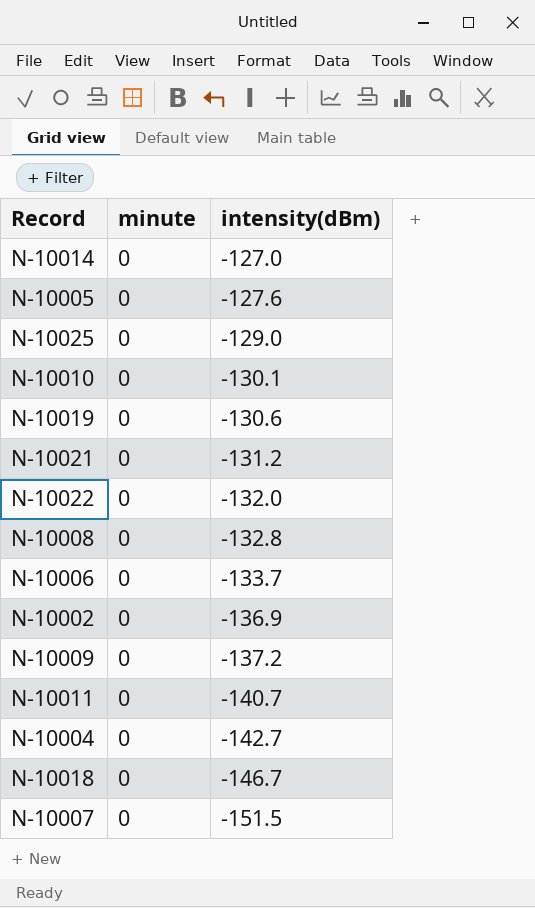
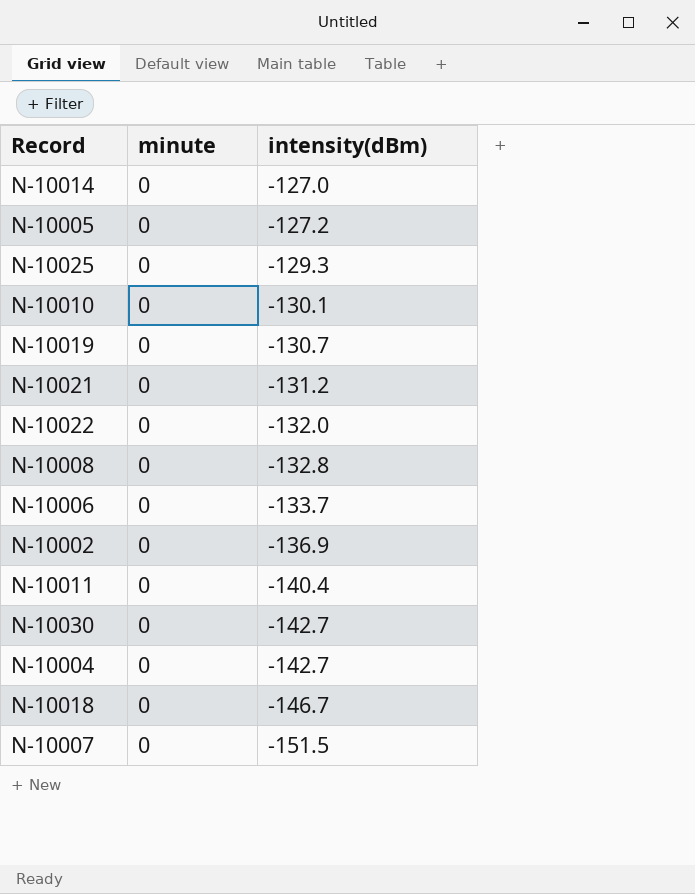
row N-10009: 0 | -137.2 -> none
N-10005 | intensity(dBm): -127.6 -> -127.2
N-10025 | intensity(dBm): -129.0 -> -129.3
N-10019 | intensity(dBm): -130.6 -> -130.7
N-10011 | intensity(dBm): -140.7 -> -140.4
row N-10030: none -> 0 | -142.7

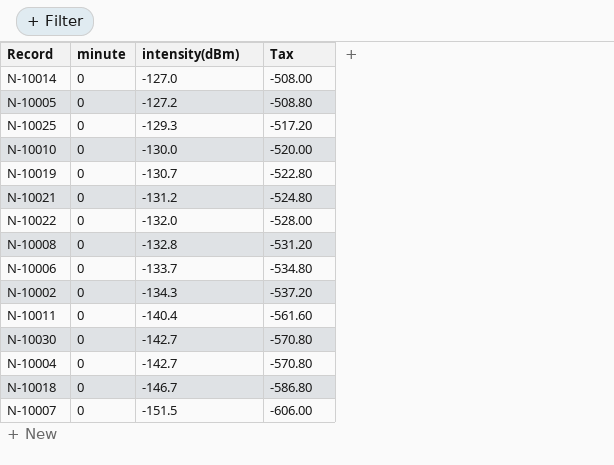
column Tax | formula: none -> [intensity(dBm)] * 4
N-10010 | intensity(dBm): -130.1 -> -130.0
N-10002 | intensity(dBm): -136.9 -> -134.3

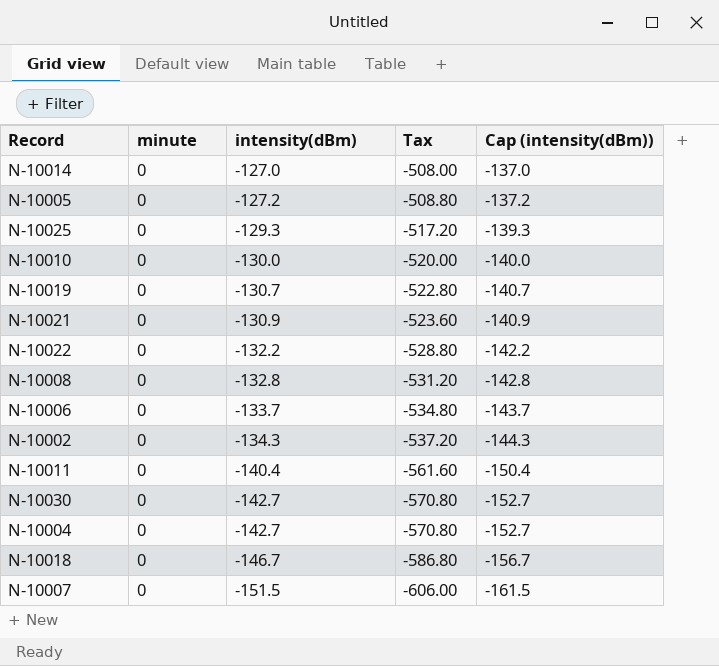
column Cap (intensity(dBm)) | formula: none -> [intensity(dBm)] - 10
N-10021 | intensity(dBm): -131.2 -> -130.9
N-10021 | Tax: -524.80 -> -523.60
N-10022 | intensity(dBm): -132.0 -> -132.2
N-10022 | Tax: -528.00 -> -528.80

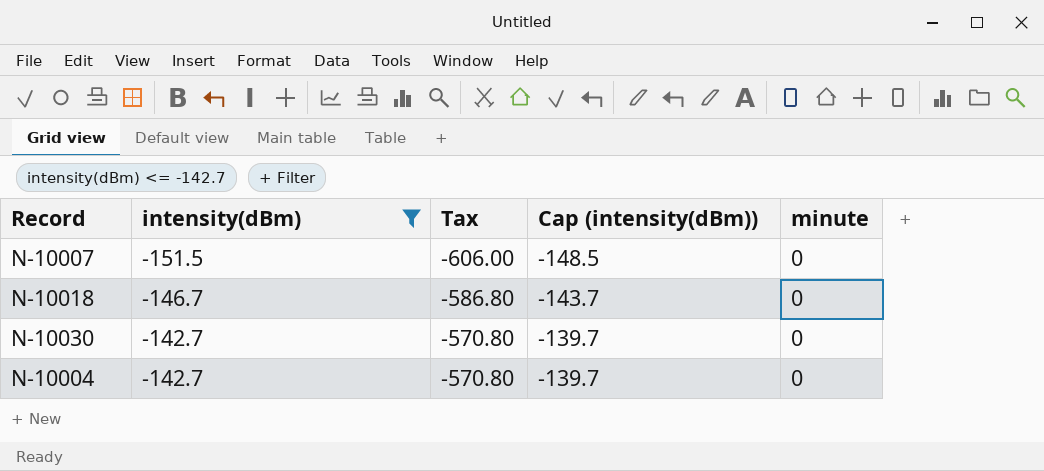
filter: none -> intensity(dBm) <= -142.7
row order: intensity(dBm) descending -> intensity(dBm) ascending
column Cap (intensity(dBm)) | formula: [intensity(dBm)] - 10 -> [intensity(dBm)] + 3
column minute | position: 2 -> 5

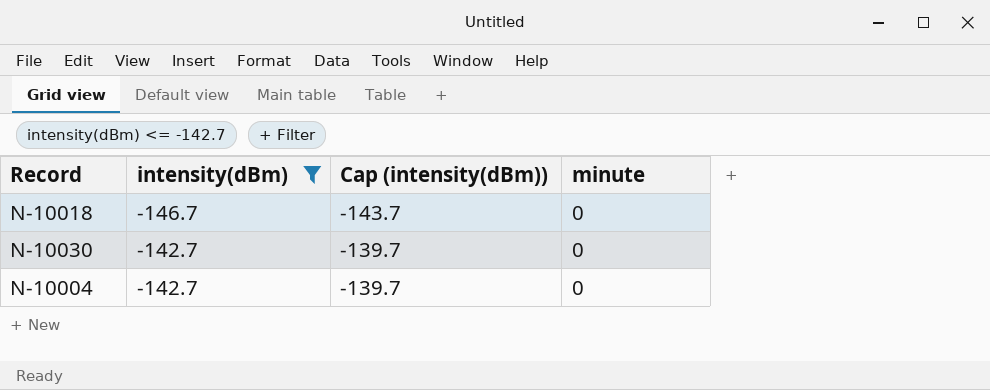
column Tax | formula: [intensity(dBm)] * 4 -> none
row N-10007: -151.5 | -606.00 | -148.5 | 0 -> none

